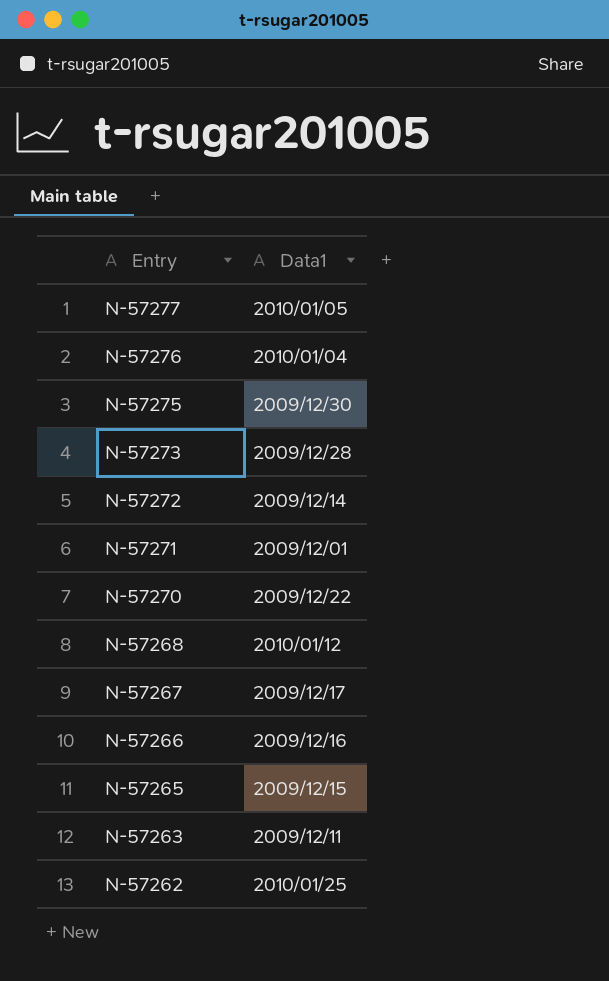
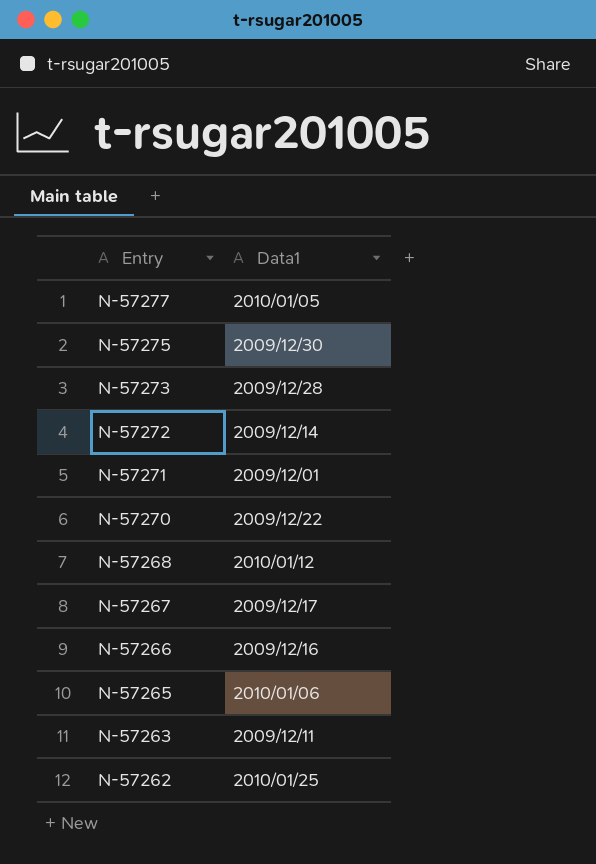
row N-57276: 2010/01/04 -> none
N-57265 | Data1: 2009/12/15 -> 2010/01/06

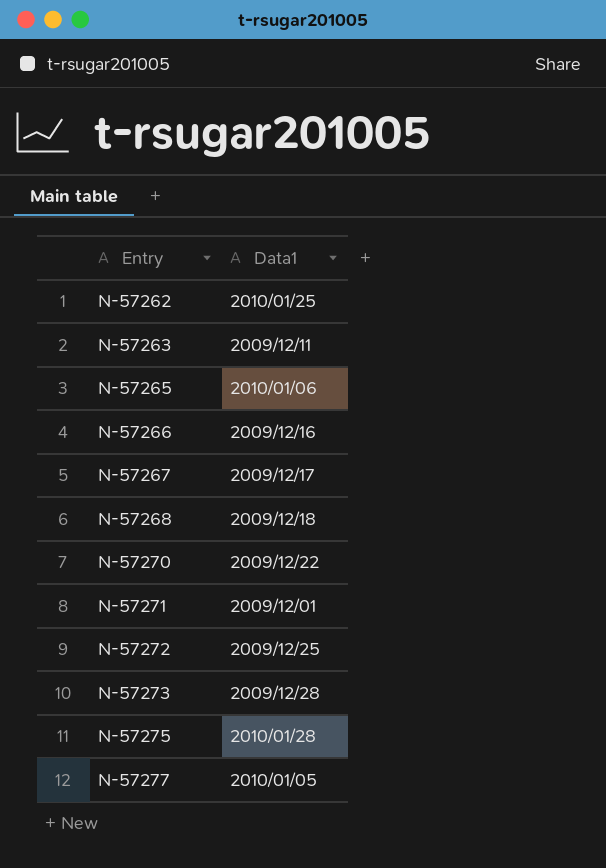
row order: Entry descending -> Entry ascending
N-57268 | Data1: 2010/01/12 -> 2009/12/18
N-57272 | Data1: 2009/12/14 -> 2009/12/25
N-57275 | Data1: 2009/12/30 -> 2010/01/28

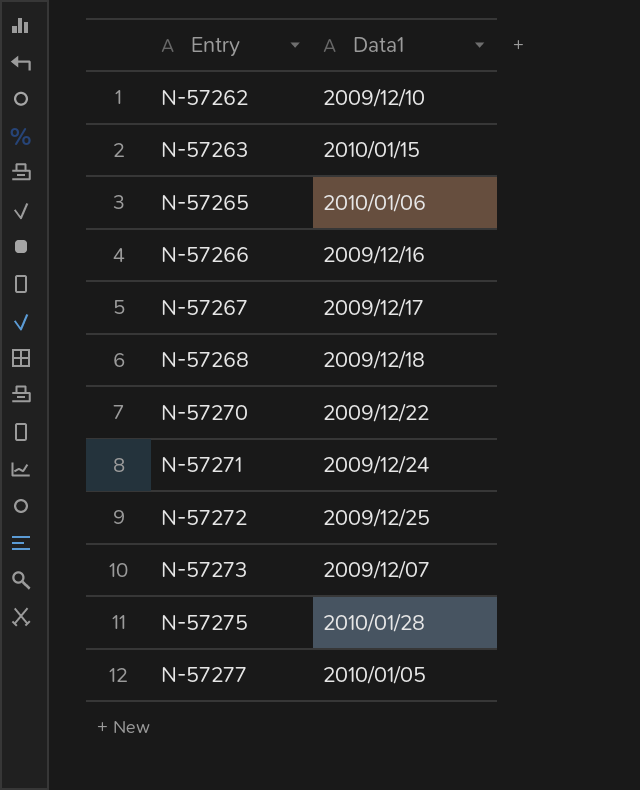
N-57262 | Data1: 2010/01/25 -> 2009/12/10
N-57263 | Data1: 2009/12/11 -> 2010/01/15
N-57271 | Data1: 2009/12/01 -> 2009/12/24
N-57273 | Data1: 2009/12/28 -> 2009/12/07

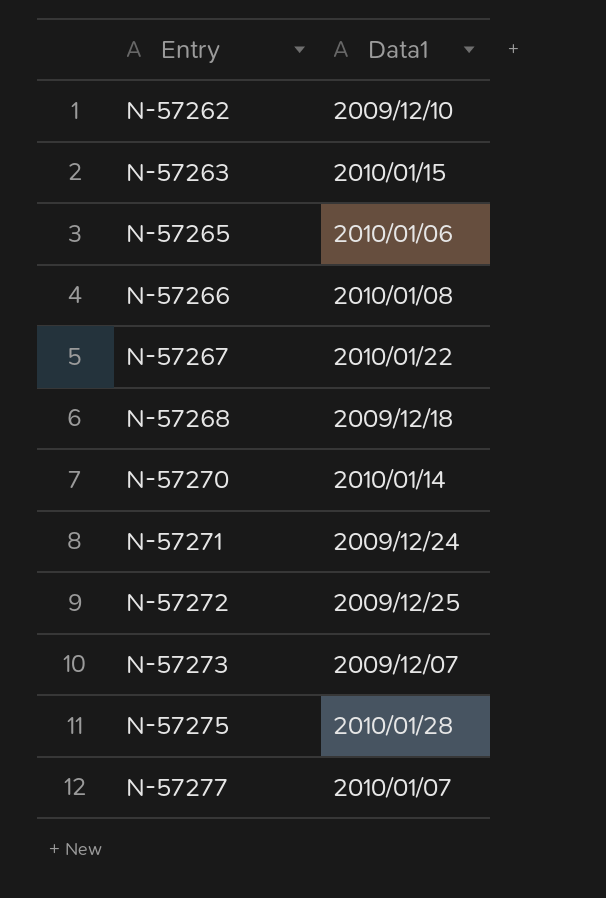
N-57266 | Data1: 2009/12/16 -> 2010/01/08
N-57267 | Data1: 2009/12/17 -> 2010/01/22
N-57270 | Data1: 2009/12/22 -> 2010/01/14
N-57277 | Data1: 2010/01/05 -> 2010/01/07

